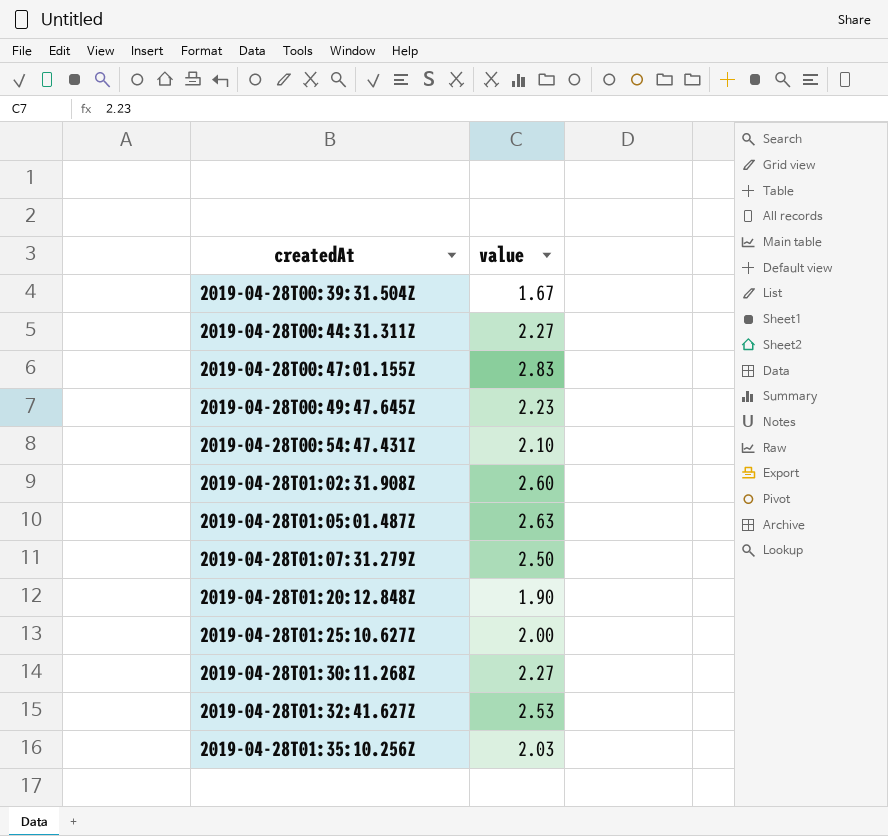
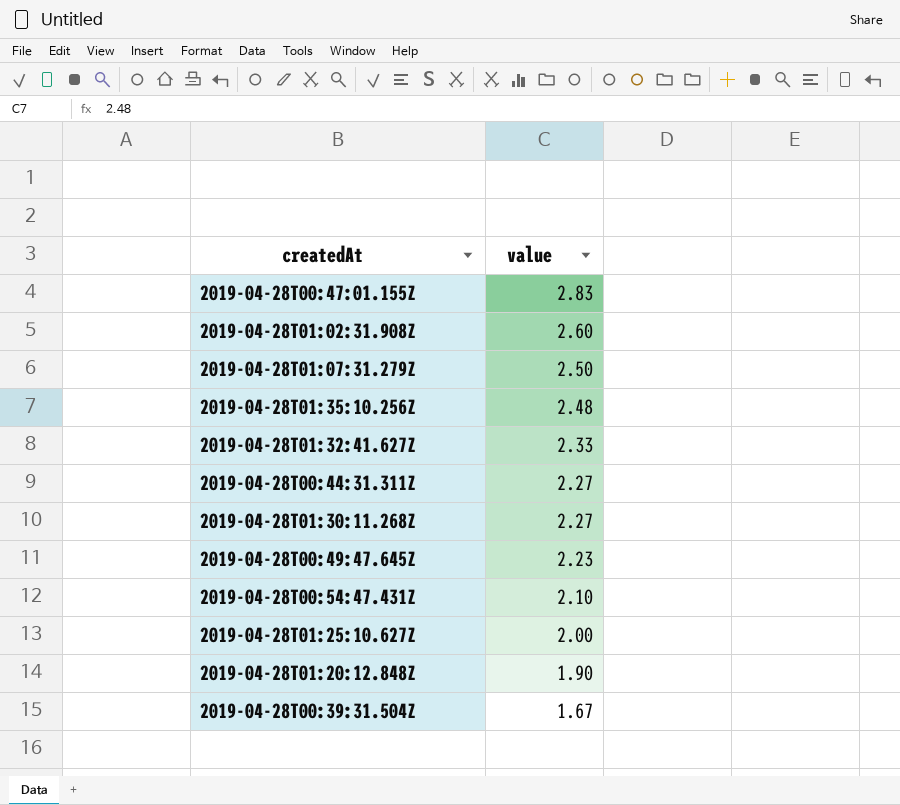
row order: createdAt ascending -> value descending
row 2019-04-28T01:05:01.487Z: 2.63 -> none
2019-04-28T01:35:10.256Z | value: 2.03 -> 2.48
2019-04-28T01:32:41.627Z | value: 2.53 -> 2.33

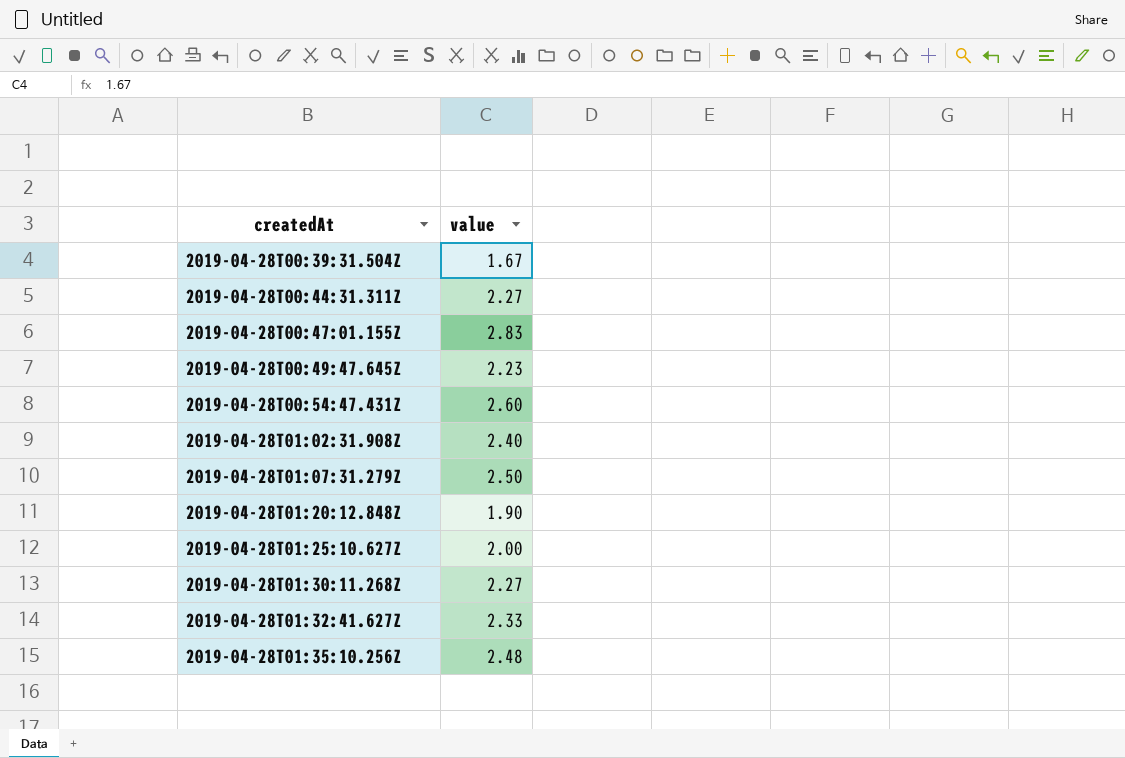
row order: value descending -> createdAt ascending
2019-04-28T00:54:47.431Z | value: 2.10 -> 2.60
2019-04-28T01:02:31.908Z | value: 2.60 -> 2.40

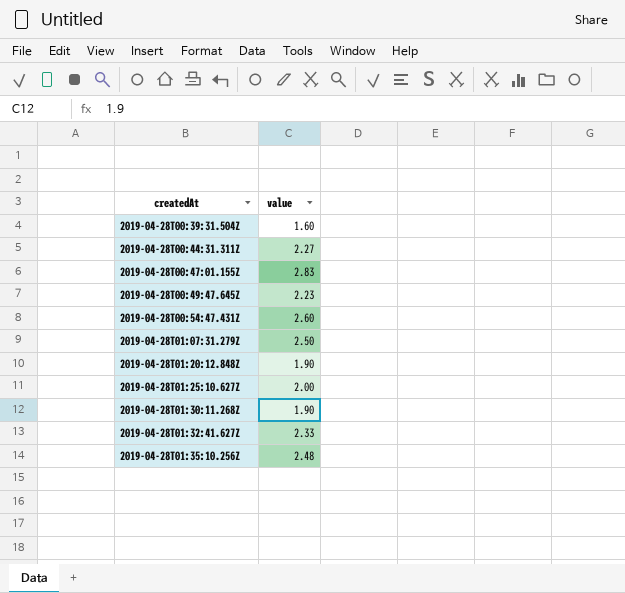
row 2019-04-28T01:02:31.908Z: 2.40 -> none
2019-04-28T00:39:31.504Z | value: 1.67 -> 1.60
2019-04-28T01:30:11.268Z | value: 2.27 -> 1.90

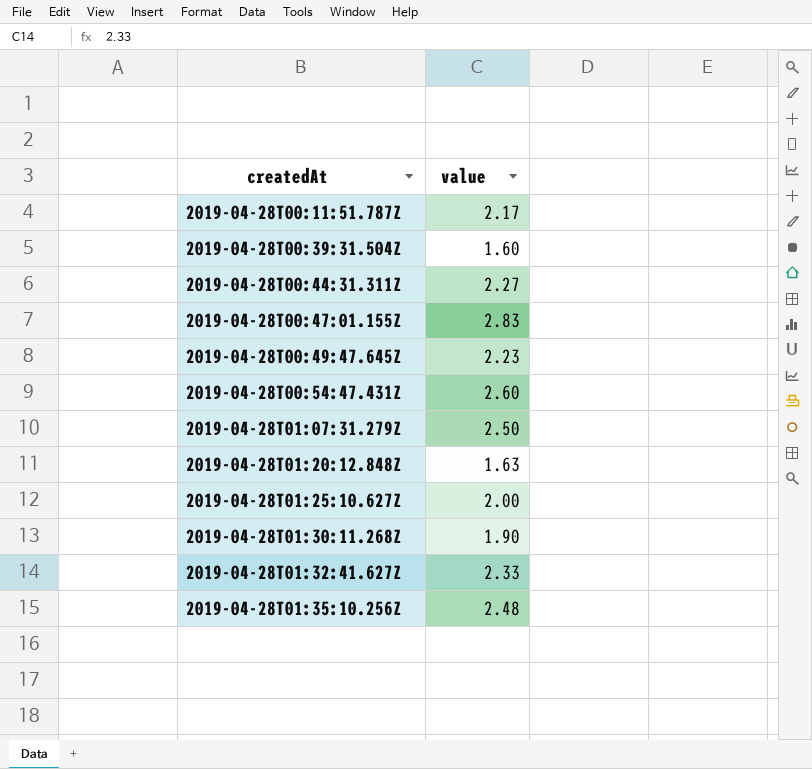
row 2019-04-28T00:11:51.787Z: none -> 2.17
2019-04-28T01:20:12.848Z | value: 1.90 -> 1.63

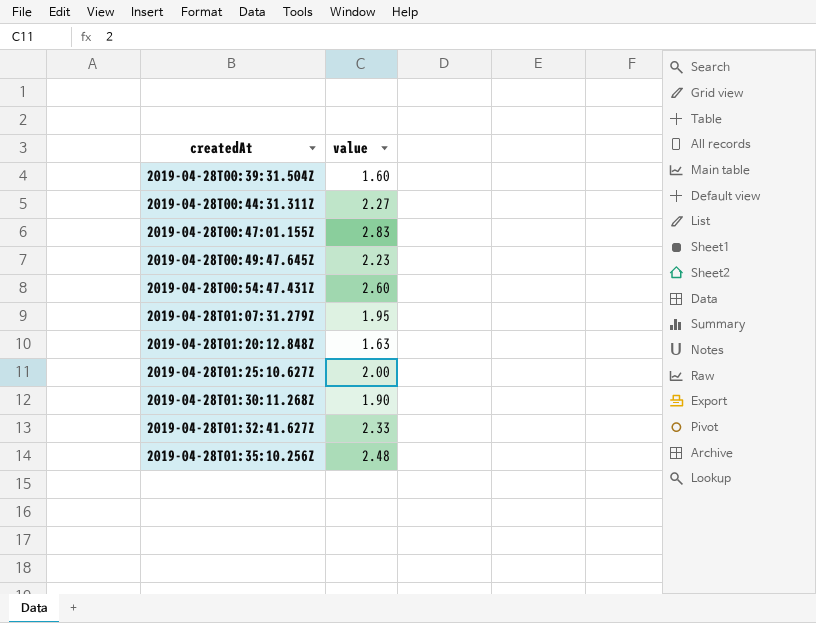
row 2019-04-28T00:11:51.787Z: 2.17 -> none
2019-04-28T01:07:31.279Z | value: 2.50 -> 1.95

